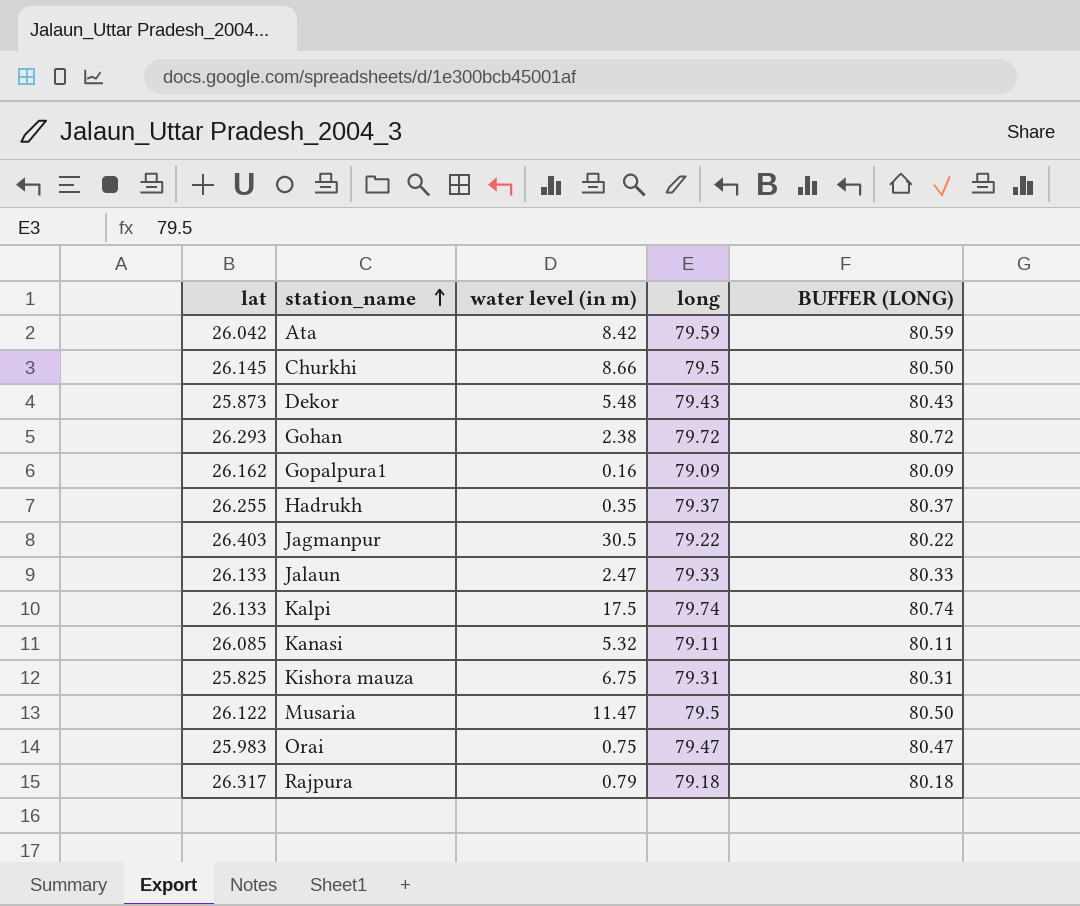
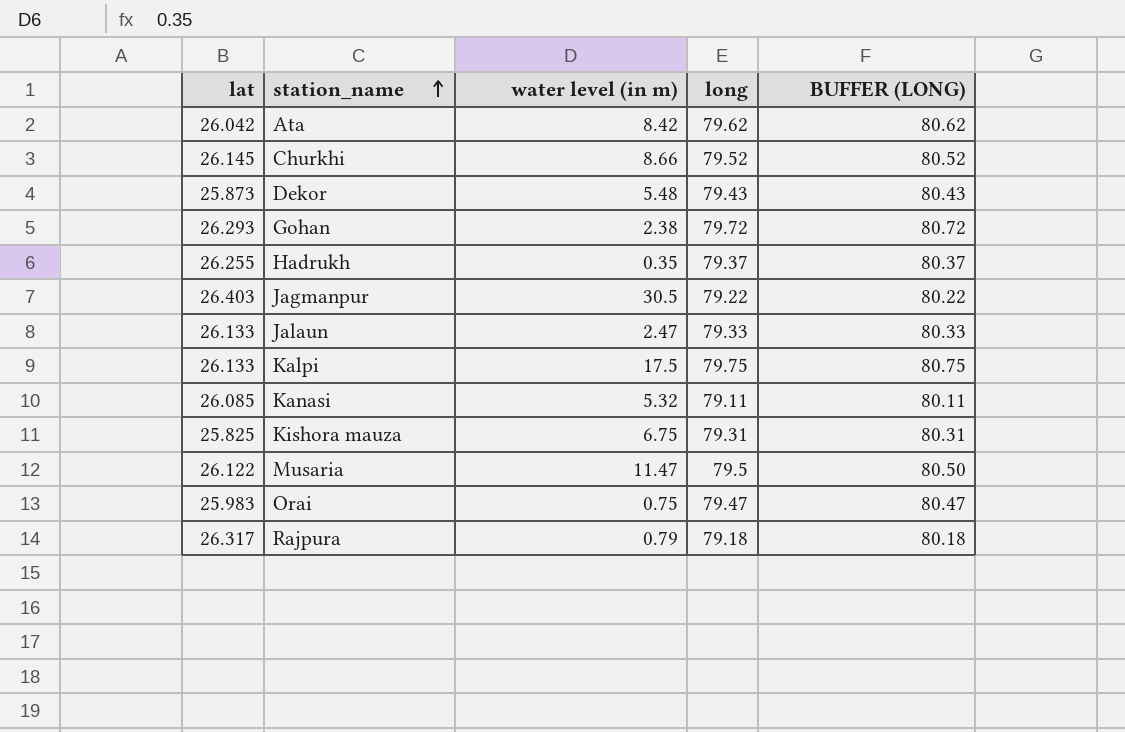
row Gopalpura1: 26.162 | 0.16 | 79.09 | 80.09 -> none
Ata | long: 79.59 -> 79.62
Ata | BUFFER (LONG): 80.59 -> 80.62
Churkhi | long: 79.5 -> 79.52
Churkhi | BUFFER (LONG): 80.50 -> 80.52
Kalpi | long: 79.74 -> 79.75
Kalpi | BUFFER (LONG): 80.74 -> 80.75

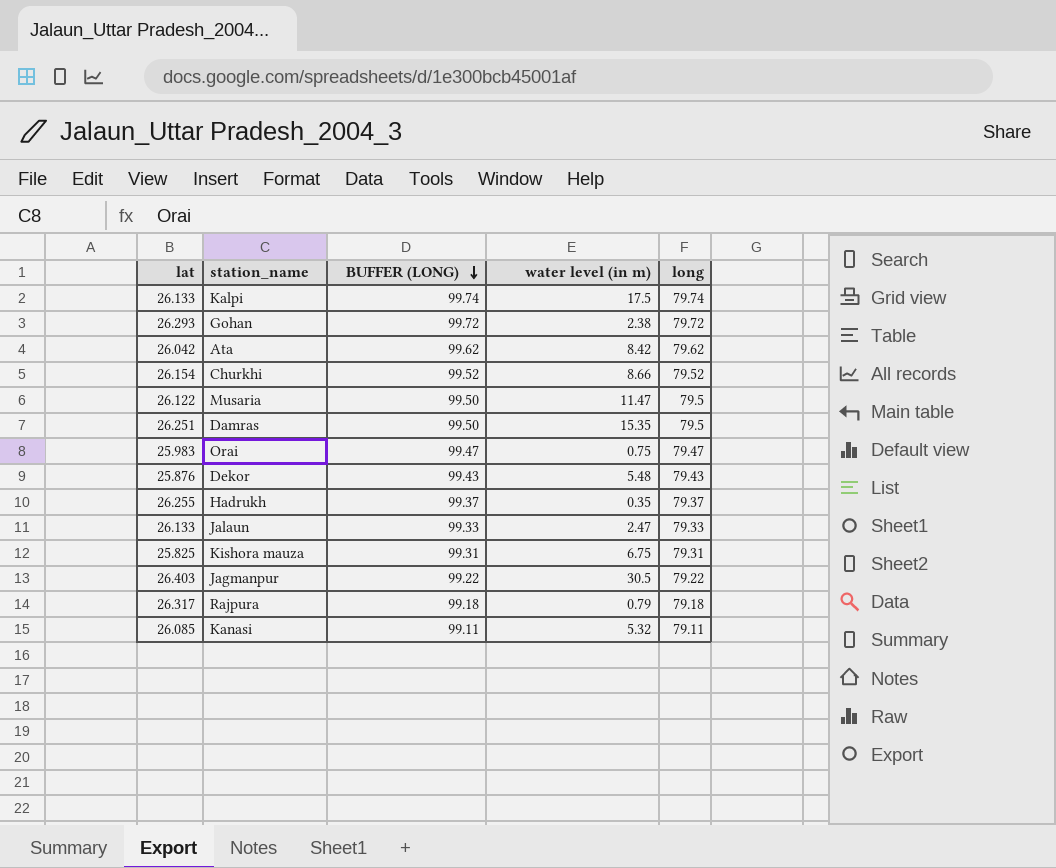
row order: station_name ascending -> BUFFER (LONG) descending
column BUFFER (LONG) | formula: [long] + 1 -> [long] + 20
column BUFFER (LONG) | position: 5 -> 3
Kalpi | long: 79.75 -> 79.74
Churkhi | lat: 26.145 -> 26.154
row Damras: none -> 26.251 | 99.50 | 15.35 | 79.5
Dekor | lat: 25.873 -> 25.876

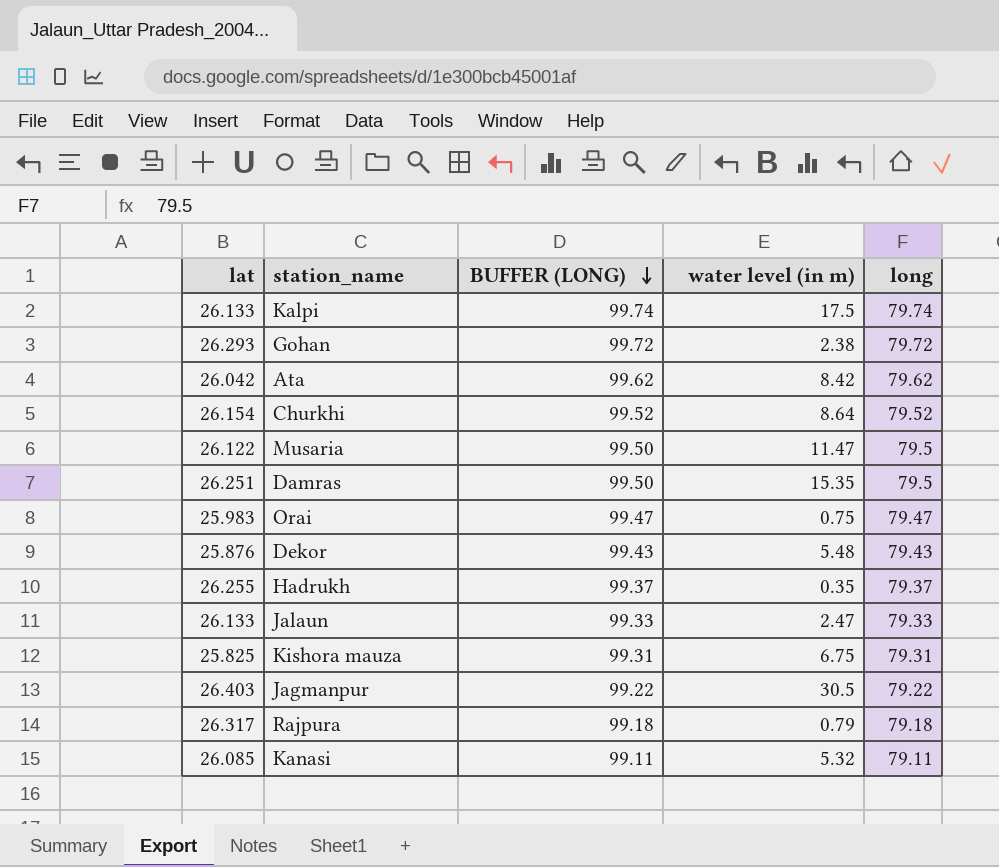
Churkhi | water level (in m): 8.66 -> 8.64

